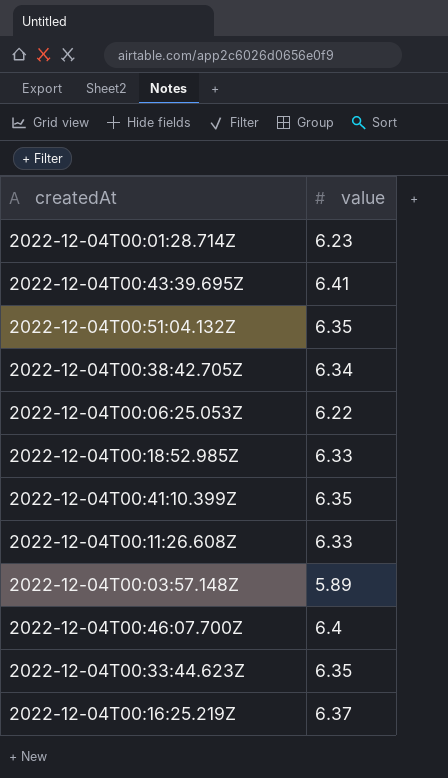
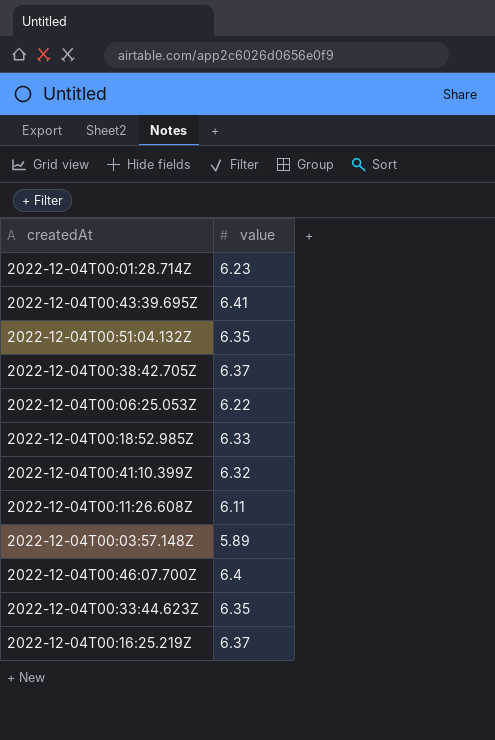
2022-12-04T00:38:42.705Z | value: 6.34 -> 6.37
2022-12-04T00:41:10.399Z | value: 6.35 -> 6.32
2022-12-04T00:11:26.608Z | value: 6.33 -> 6.11

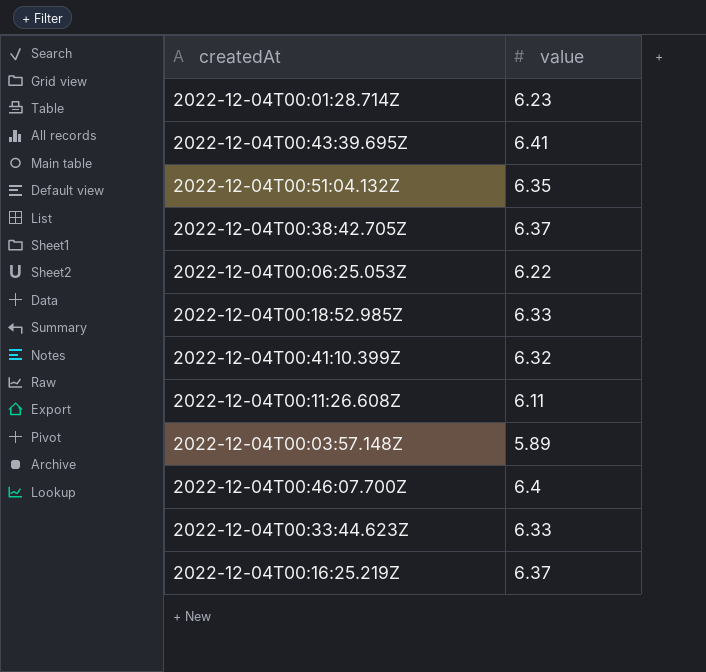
2022-12-04T00:33:44.623Z | value: 6.35 -> 6.33

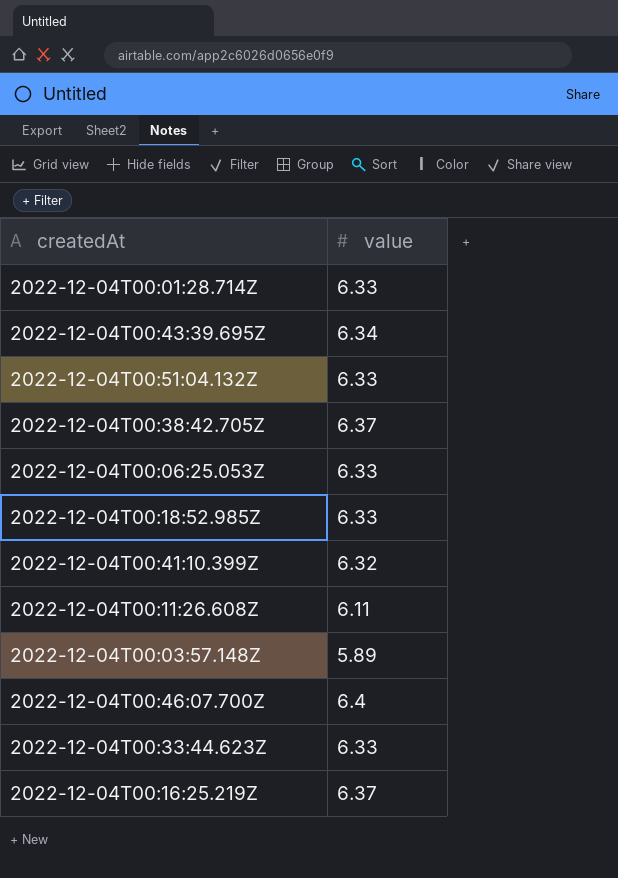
2022-12-04T00:01:28.714Z | value: 6.23 -> 6.33
2022-12-04T00:43:39.695Z | value: 6.41 -> 6.34
2022-12-04T00:51:04.132Z | value: 6.35 -> 6.33
2022-12-04T00:06:25.053Z | value: 6.22 -> 6.33

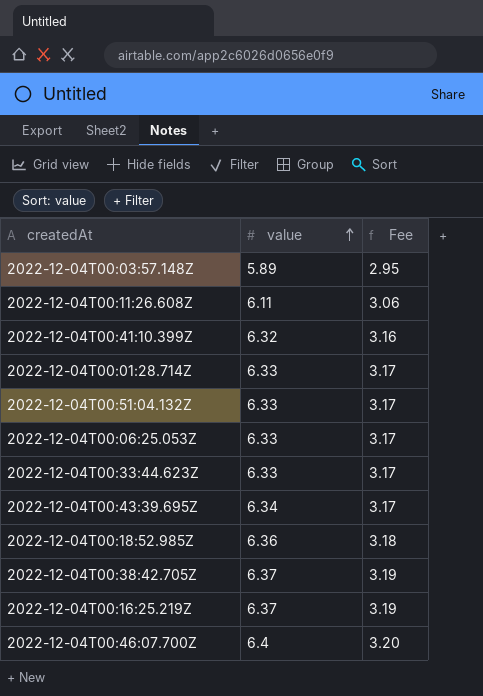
row order: none -> value ascending
column Fee | formula: none -> [value] * 0.5
2022-12-04T00:18:52.985Z | value: 6.33 -> 6.36

